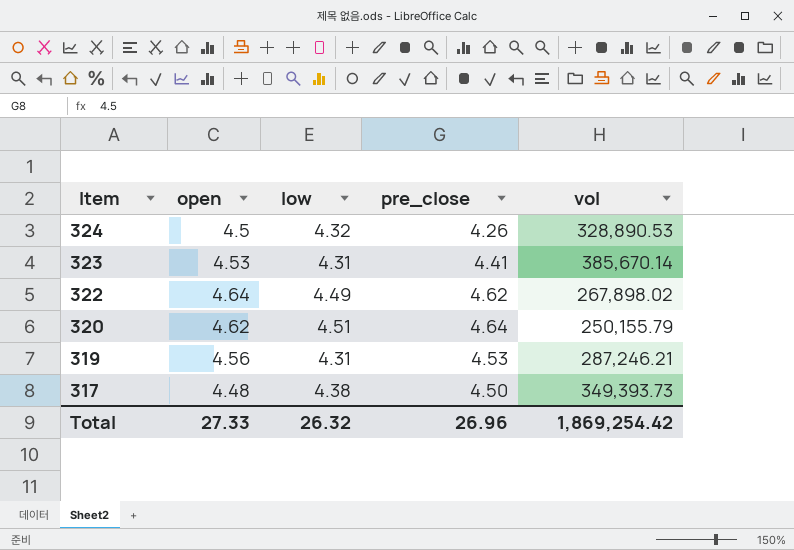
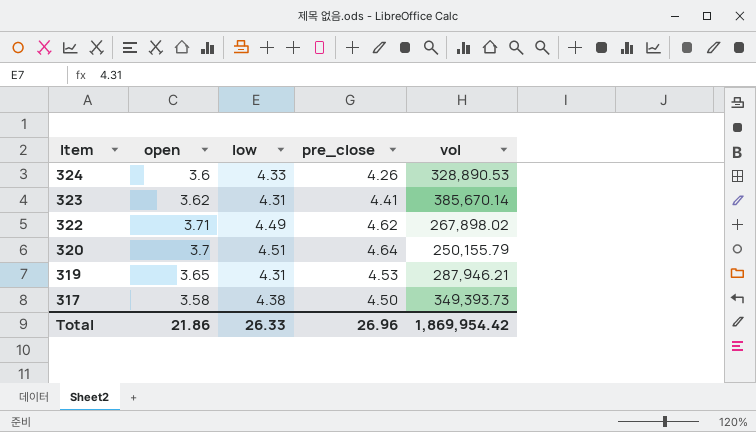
324 | open: 4.5 -> 3.6
324 | low: 4.32 -> 4.33
323 | open: 4.53 -> 3.62
322 | open: 4.64 -> 3.71
320 | open: 4.62 -> 3.7
319 | open: 4.56 -> 3.65
319 | vol: 287,246.21 -> 287,946.21
317 | open: 4.48 -> 3.58
Total | open: 27.33 -> 21.86
Total | low: 26.32 -> 26.33
Total | vol: 1,869,254.42 -> 1,869,954.42

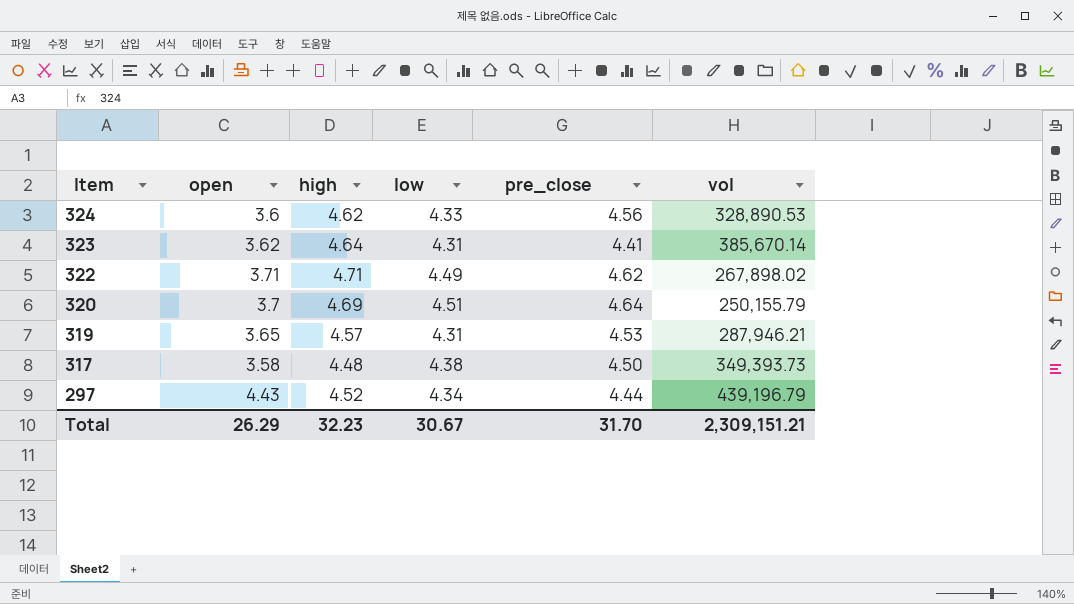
column high | position: none -> 3
324 | pre_close: 4.26 -> 4.56
row 297: none -> 4.43 | 4.52 | 4.34 | 4.44 | 439,196.79
Total | open: 21.86 -> 26.29
Total | low: 26.33 -> 30.67
Total | pre_close: 26.96 -> 31.70
Total | vol: 1,869,954.42 -> 2,309,151.21

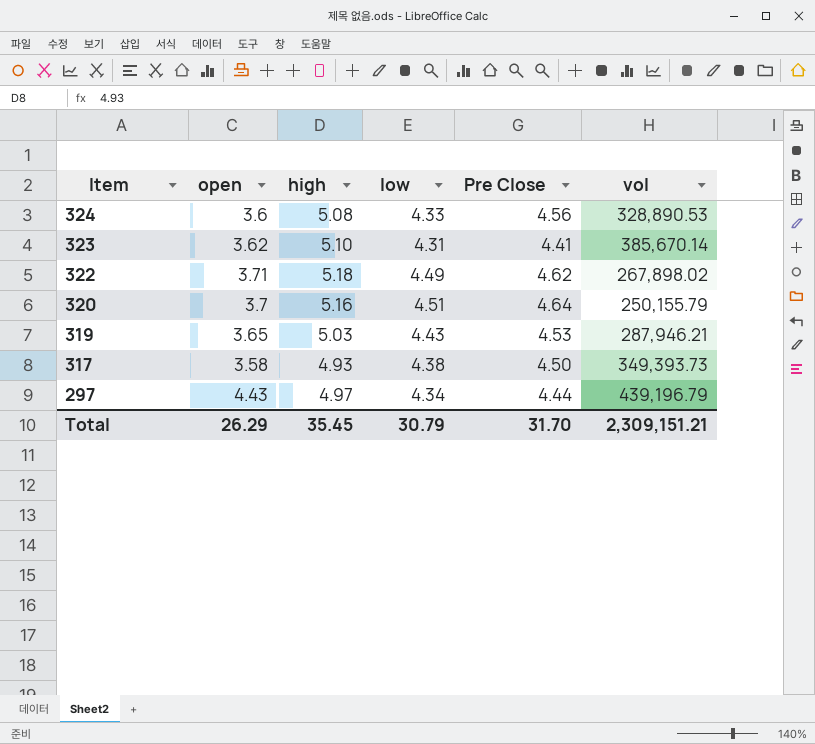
column name: pre_close -> Pre Close
324 | high: 4.62 -> 5.08
323 | high: 4.64 -> 5.10
322 | high: 4.71 -> 5.18
320 | high: 4.69 -> 5.16
319 | high: 4.57 -> 5.03
319 | low: 4.31 -> 4.43
317 | high: 4.48 -> 4.93
297 | high: 4.52 -> 4.97
Total | high: 32.23 -> 35.45
Total | low: 30.67 -> 30.79

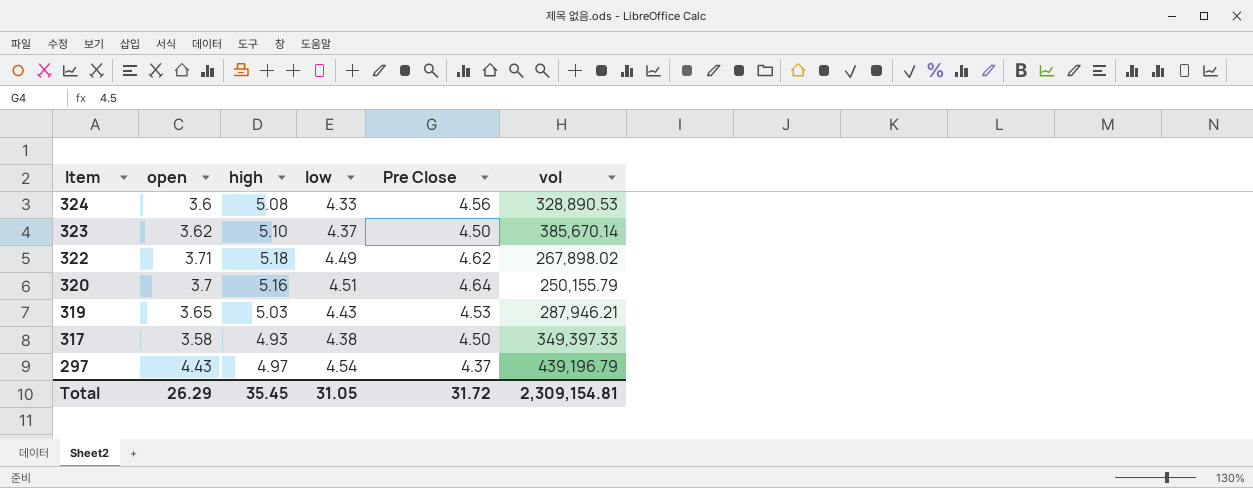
323 | low: 4.31 -> 4.37
323 | Pre Close: 4.41 -> 4.50
317 | vol: 349,393.73 -> 349,397.33
297 | low: 4.34 -> 4.54
297 | Pre Close: 4.44 -> 4.37
Total | low: 30.79 -> 31.05
Total | Pre Close: 31.70 -> 31.72
Total | vol: 2,309,151.21 -> 2,309,154.81

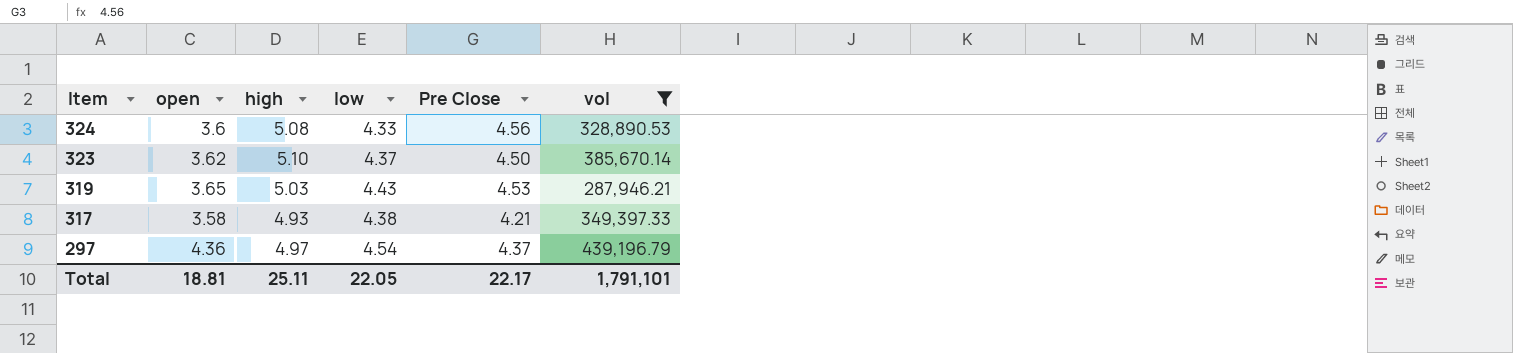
filter: none -> vol >= 287,946.21
317 | Pre Close: 4.50 -> 4.21
297 | open: 4.43 -> 4.36
Total | open: 26.29 -> 18.81
Total | high: 35.45 -> 25.11
Total | low: 31.05 -> 22.05
Total | Pre Close: 31.72 -> 22.17
Total | vol: 2,309,154.81 -> 1,791,101

